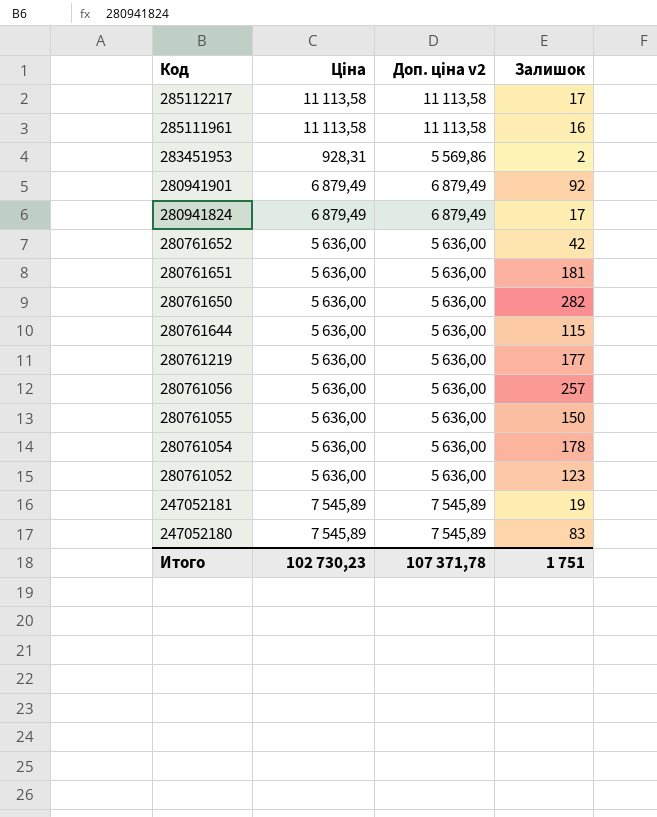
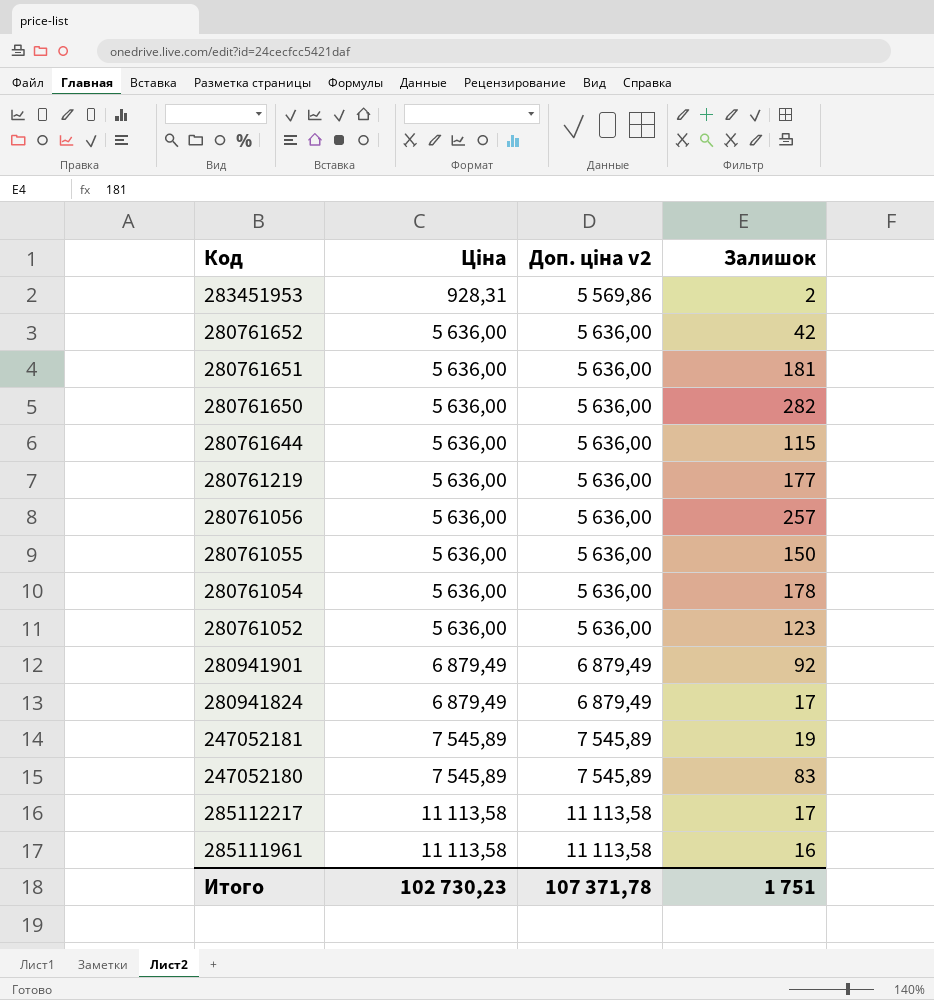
row order: Код descending -> Ціна ascending

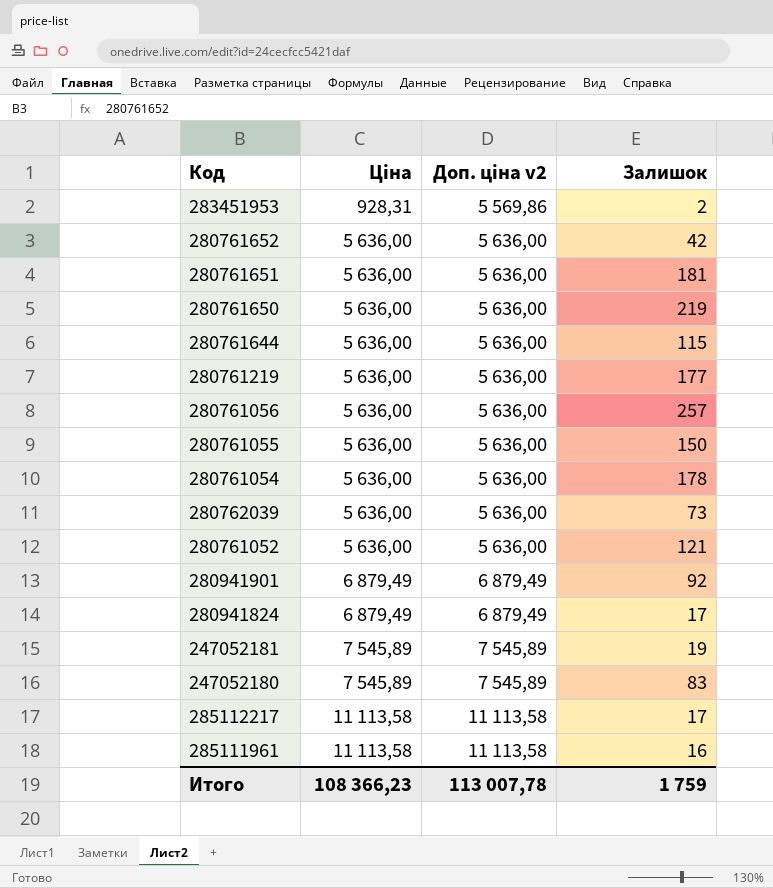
280761650 | Залишок: 282 -> 219
row 280762039: none -> 5 636,00 | 5 636,00 | 73
280761052 | Залишок: 123 -> 121
Итого | Ціна: 102 730,23 -> 108 366,23
Итого | Доп. ціна v2: 107 371,78 -> 113 007,78
Итого | Залишок: 1 751 -> 1 759

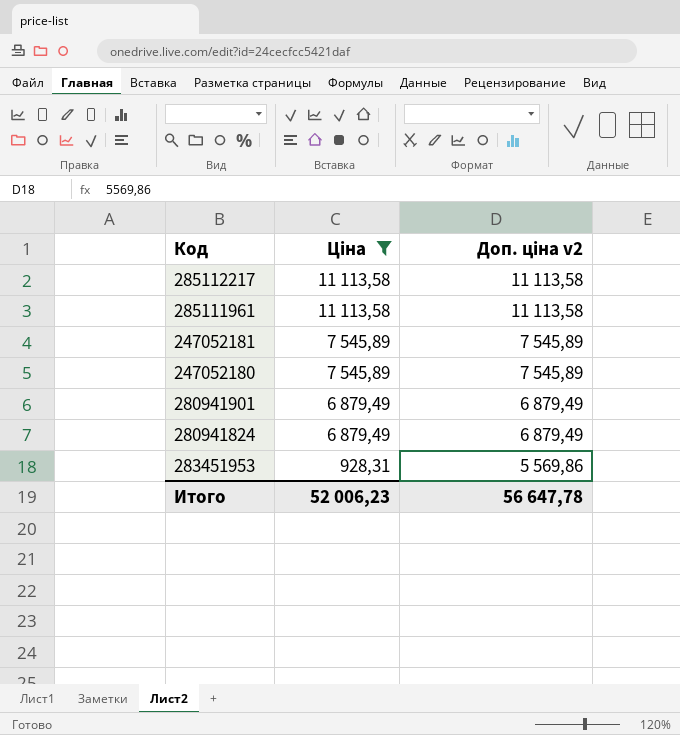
filter: none -> Ціна != 5 636,00
row order: Ціна ascending -> Ціна descending
column Залишок | position: 4 -> none
Итого | Ціна: 108 366,23 -> 52 006,23
Итого | Доп. ціна v2: 113 007,78 -> 56 647,78

